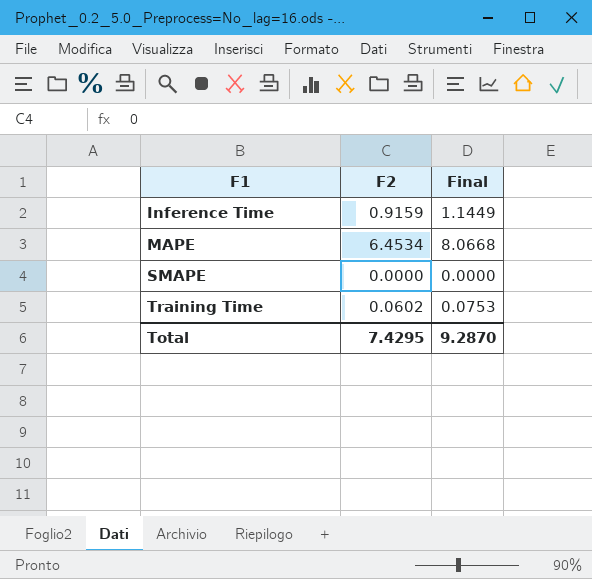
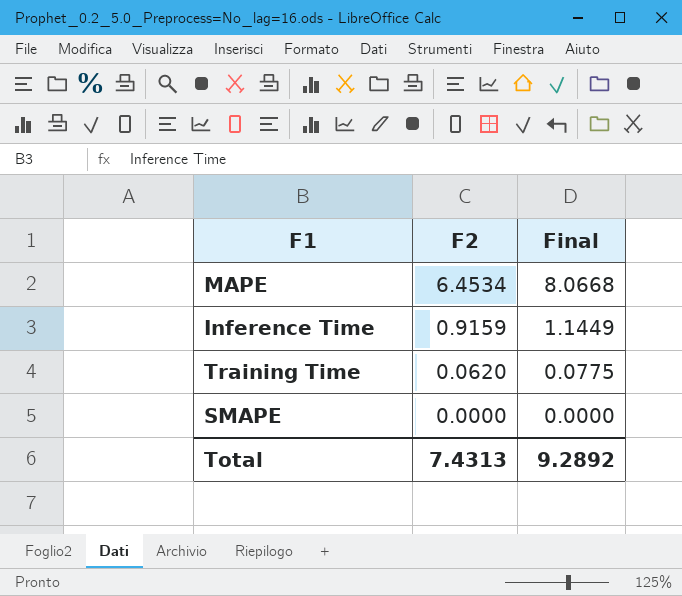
row order: F1 ascending -> F2 descending
Training Time | F2: 0.0602 -> 0.0620
Training Time | Final: 0.0753 -> 0.0775
Total | F2: 7.4295 -> 7.4313
Total | Final: 9.2870 -> 9.2892

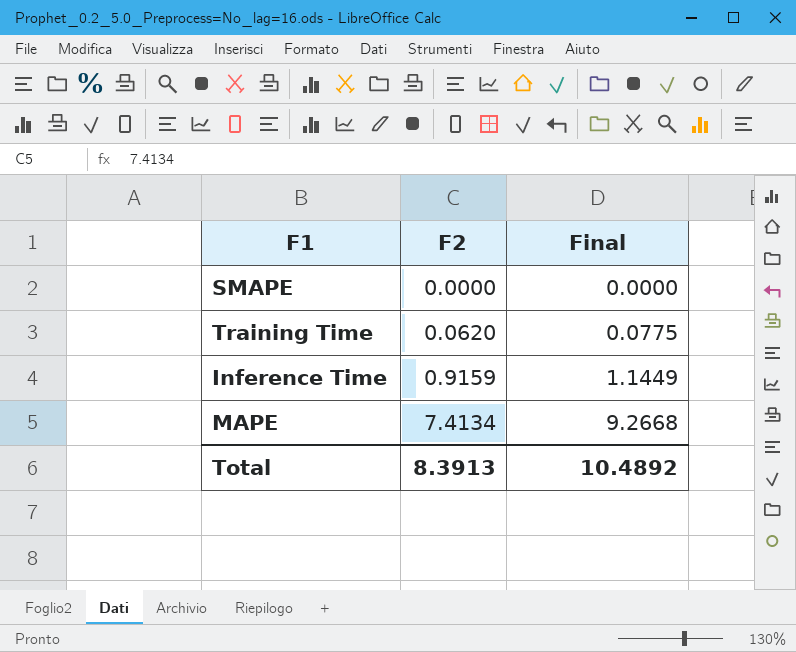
row order: F2 descending -> F2 ascending
MAPE | F2: 6.4534 -> 7.4134
MAPE | Final: 8.0668 -> 9.2668
Total | F2: 7.4313 -> 8.3913
Total | Final: 9.2892 -> 10.4892

